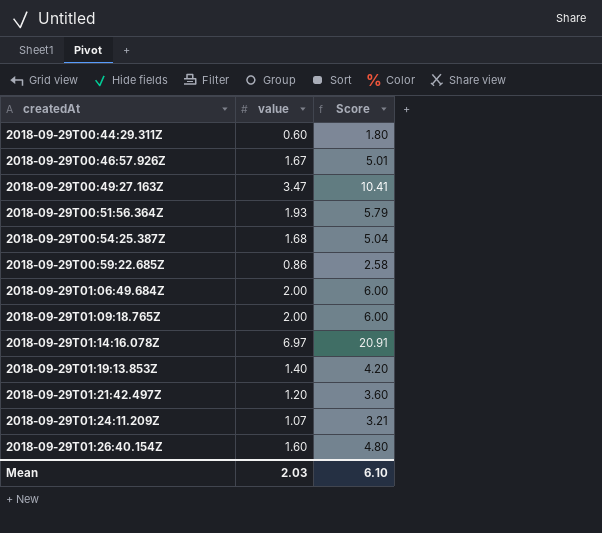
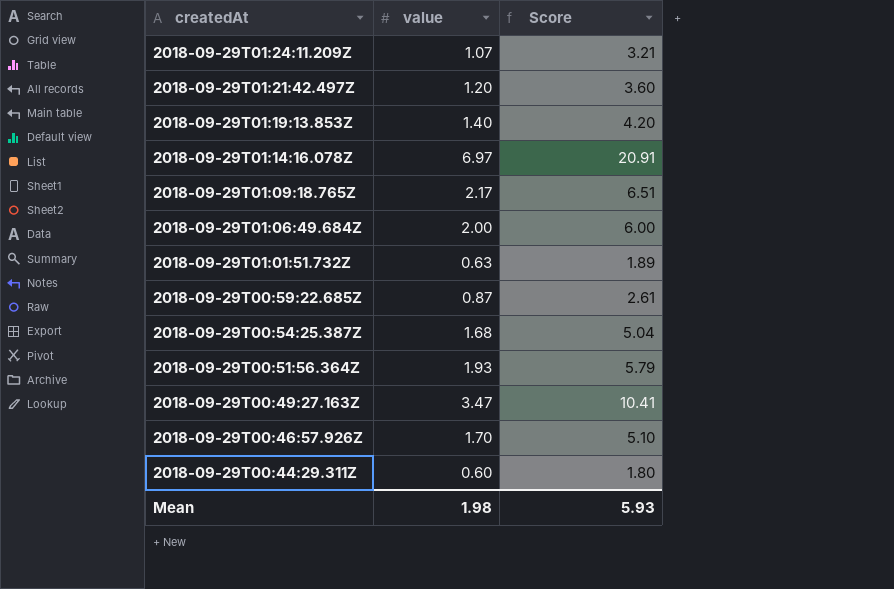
row order: createdAt ascending -> createdAt descending
row 2018-09-29T01:26:40.154Z: 1.60 | 4.80 -> none
2018-09-29T01:09:18.765Z | value: 2.00 -> 2.17
2018-09-29T01:09:18.765Z | Score: 6.00 -> 6.51
row 2018-09-29T01:01:51.732Z: none -> 0.63 | 1.89
2018-09-29T00:59:22.685Z | value: 0.86 -> 0.87
2018-09-29T00:59:22.685Z | Score: 2.58 -> 2.61
2018-09-29T00:46:57.926Z | value: 1.67 -> 1.70
2018-09-29T00:46:57.926Z | Score: 5.01 -> 5.10
Mean | value: 2.03 -> 1.98
Mean | Score: 6.10 -> 5.93

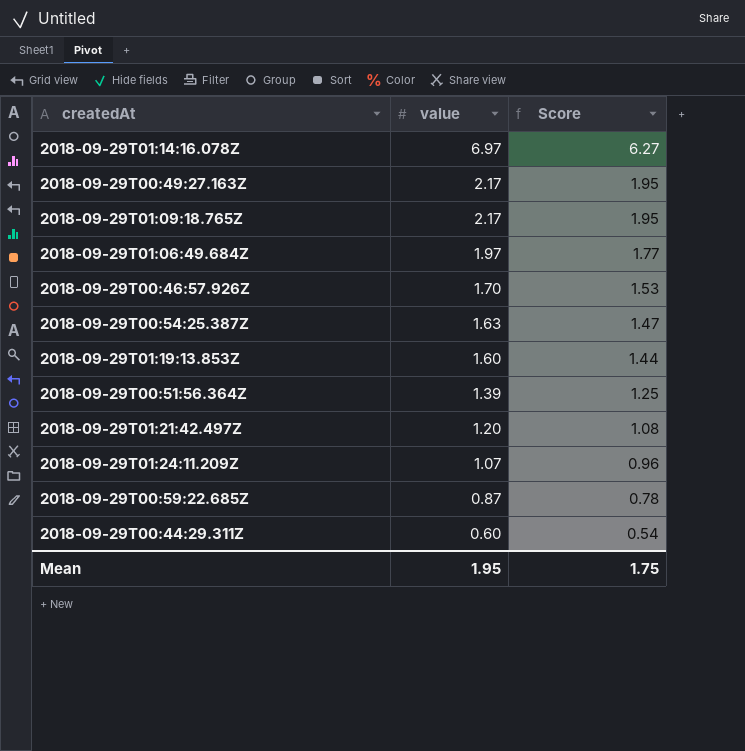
row order: createdAt descending -> value descending
column Score | formula: [value] * 3 -> [value] * 0.9
row 2018-09-29T01:01:51.732Z: 0.63 | 1.89 -> none
2018-09-29T00:49:27.163Z | value: 3.47 -> 2.17
2018-09-29T01:06:49.684Z | value: 2.00 -> 1.97
2018-09-29T00:54:25.387Z | value: 1.68 -> 1.63
2018-09-29T01:19:13.853Z | value: 1.40 -> 1.60
2018-09-29T00:51:56.364Z | value: 1.93 -> 1.39
Mean | value: 1.98 -> 1.95
Mean | Score: 5.93 -> 1.75

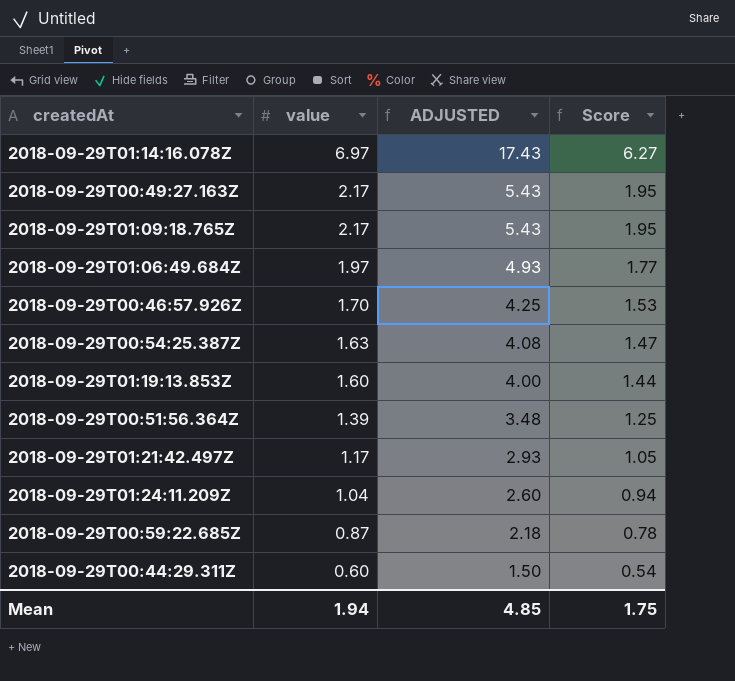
column ADJUSTED | formula: none -> [value] * 2.5
2018-09-29T01:21:42.497Z | value: 1.20 -> 1.17
2018-09-29T01:21:42.497Z | Score: 1.08 -> 1.05
2018-09-29T01:24:11.209Z | value: 1.07 -> 1.04
2018-09-29T01:24:11.209Z | Score: 0.96 -> 0.94
Mean | value: 1.95 -> 1.94

